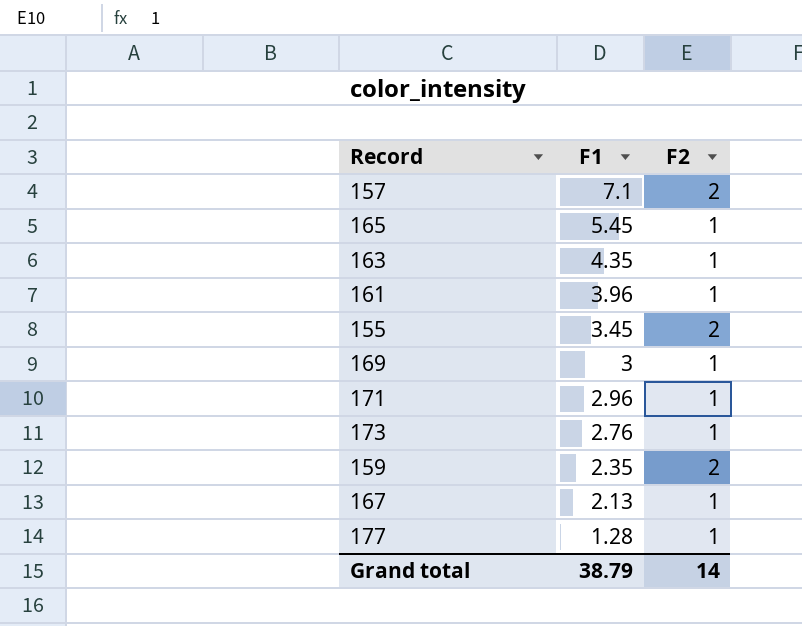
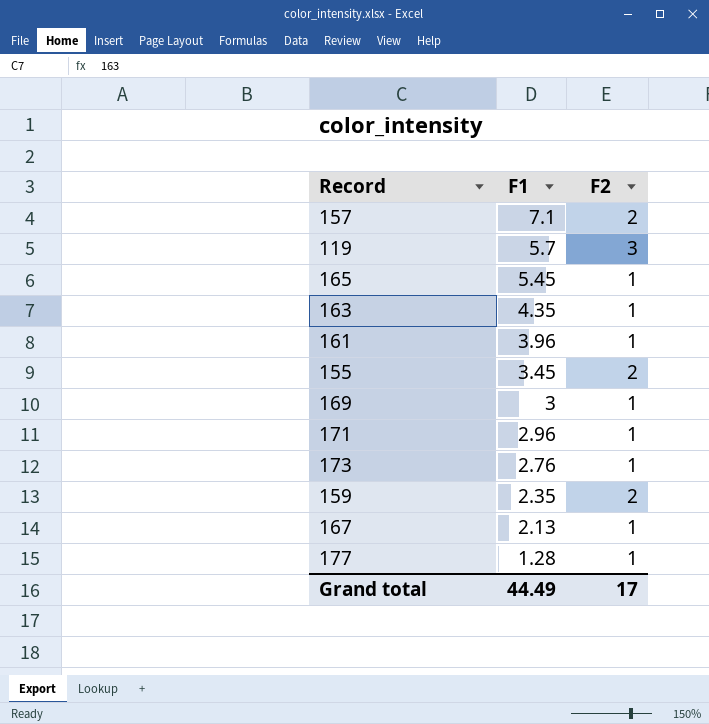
row 119: none -> 5.7 | 3
Grand total | F1: 38.79 -> 44.49
Grand total | F2: 14 -> 17

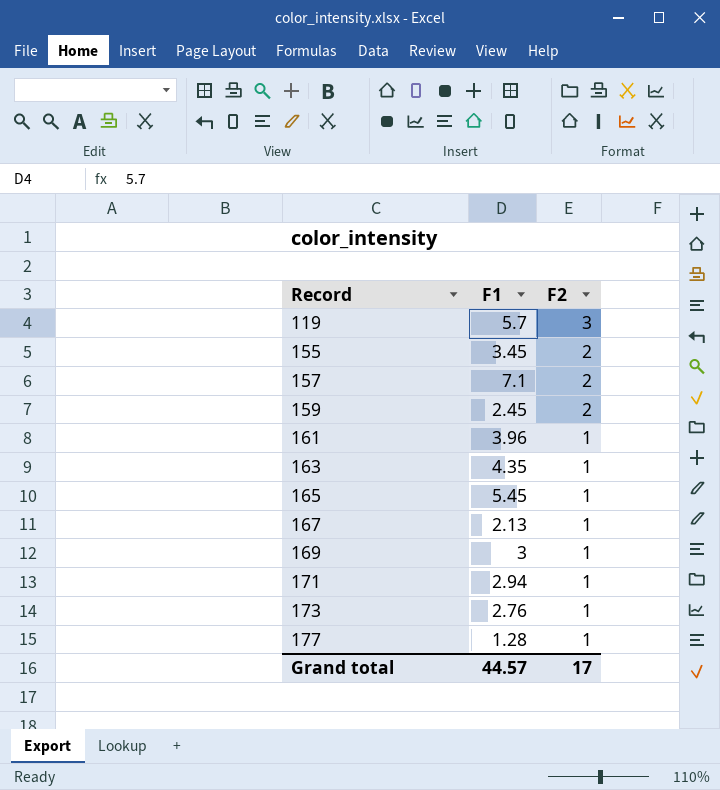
row order: F1 descending -> Record ascending
159 | F1: 2.35 -> 2.45
171 | F1: 2.96 -> 2.94
Grand total | F1: 44.49 -> 44.57

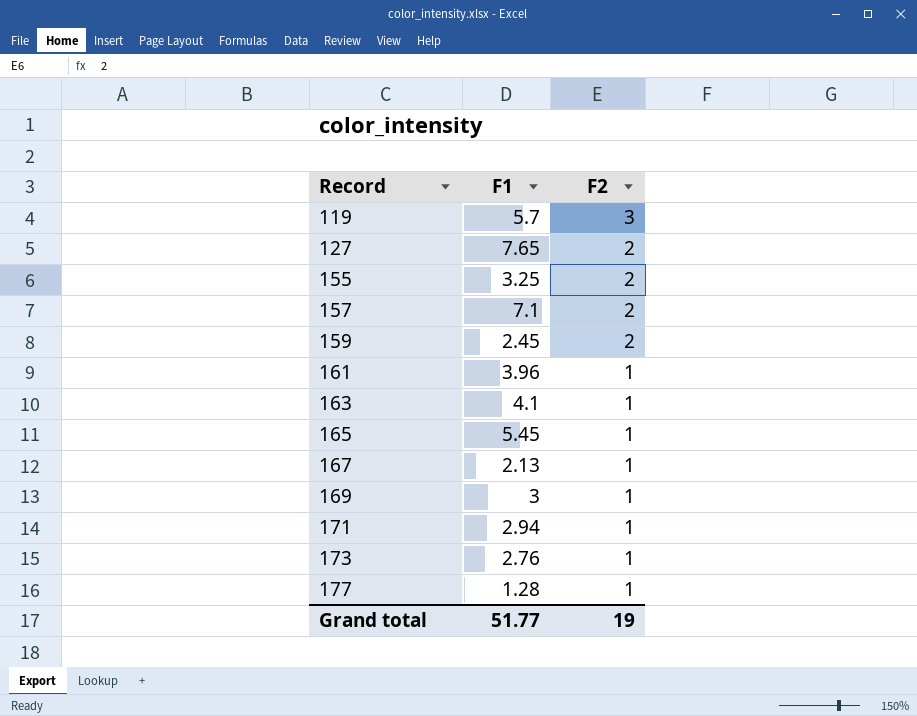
row 127: none -> 7.65 | 2
155 | F1: 3.45 -> 3.25
163 | F1: 4.35 -> 4.1
Grand total | F1: 44.57 -> 51.77
Grand total | F2: 17 -> 19

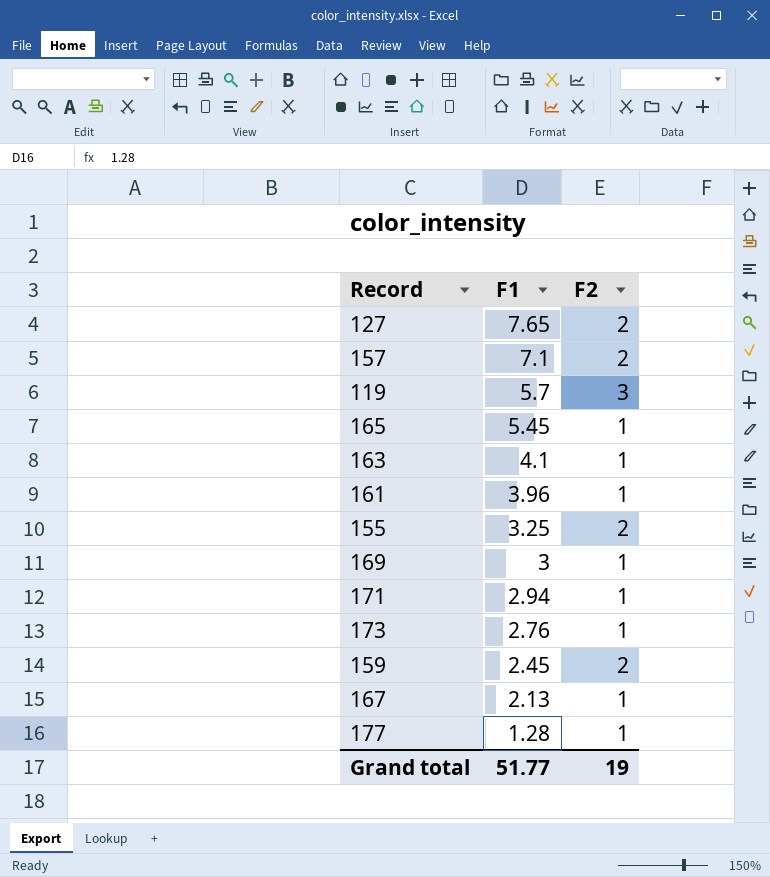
row order: Record ascending -> F1 descending

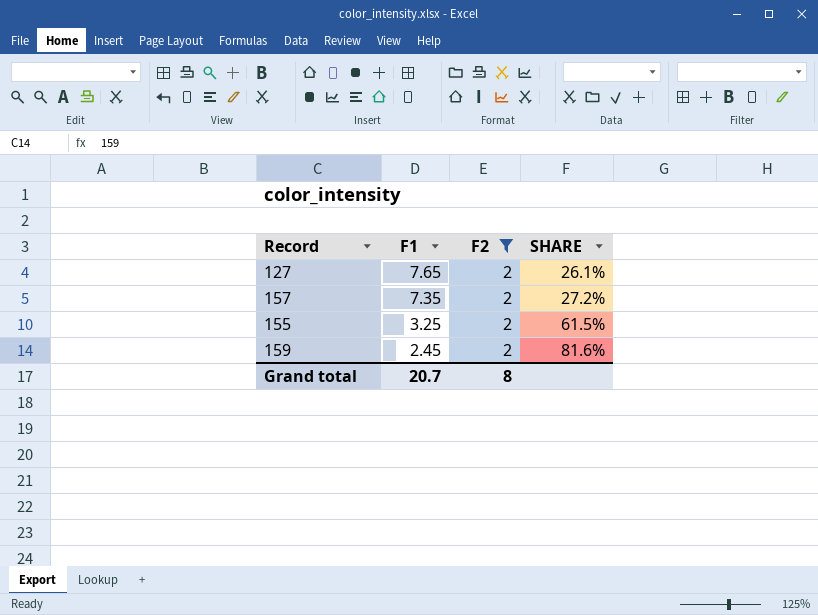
filter: none -> F2 = 2
column SHARE | formula: none -> [F2] / [F1]
157 | F1: 7.1 -> 7.35
Grand total | F1: 51.77 -> 20.7
Grand total | F2: 19 -> 8

